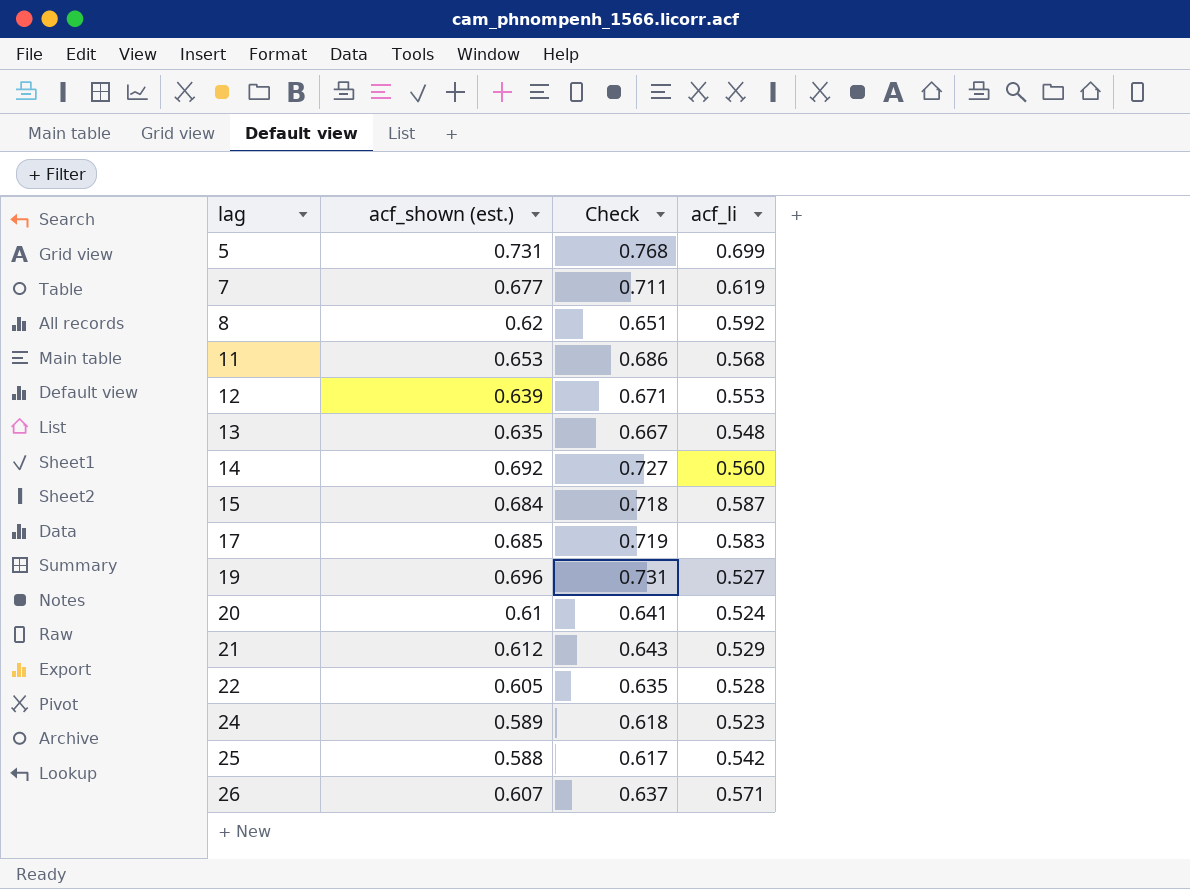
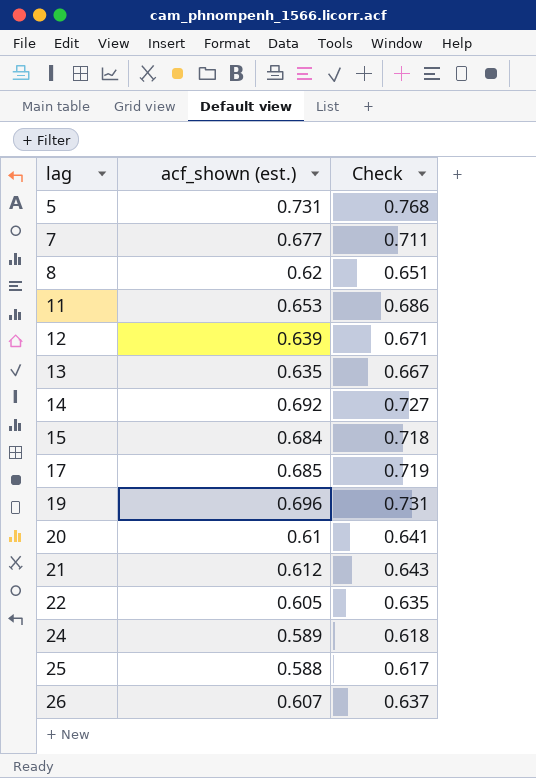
column acf_li | position: 4 -> none

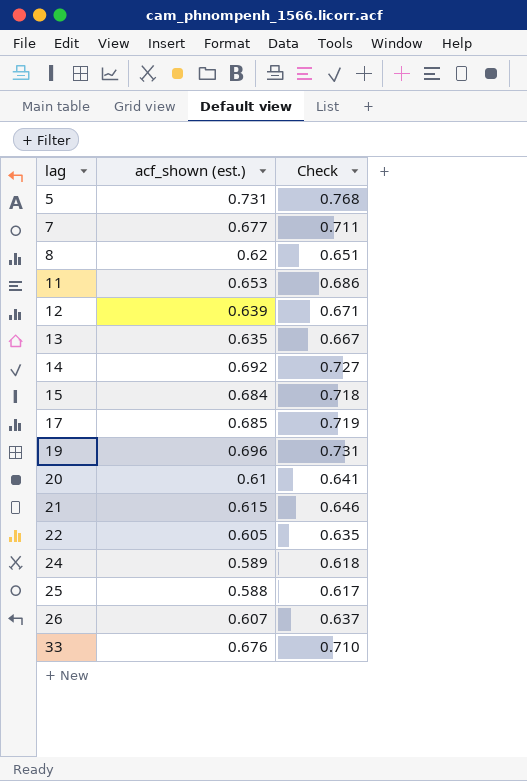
21 | acf_shown (est.): 0.612 -> 0.615
21 | Check: 0.643 -> 0.646
row 33: none -> 0.676 | 0.710

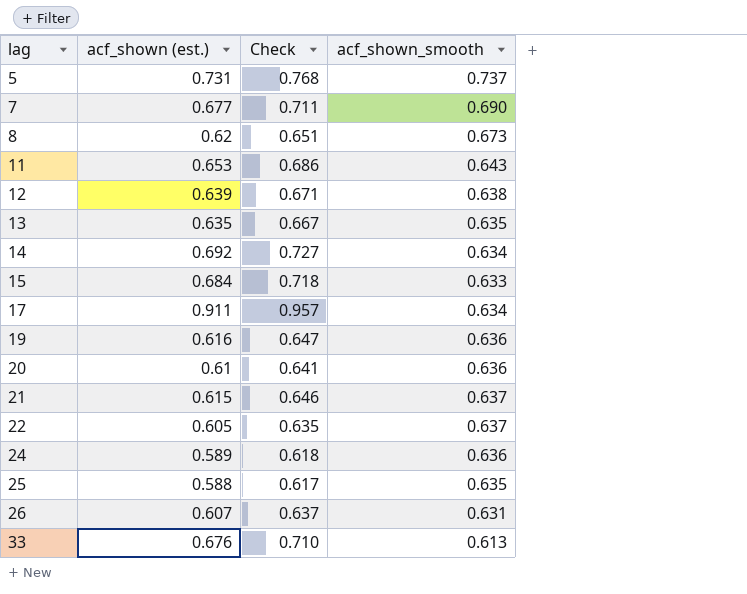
column acf_shown_smooth | position: none -> 4
17 | acf_shown (est.): 0.685 -> 0.911
17 | Check: 0.719 -> 0.957
19 | acf_shown (est.): 0.696 -> 0.616
19 | Check: 0.731 -> 0.647

